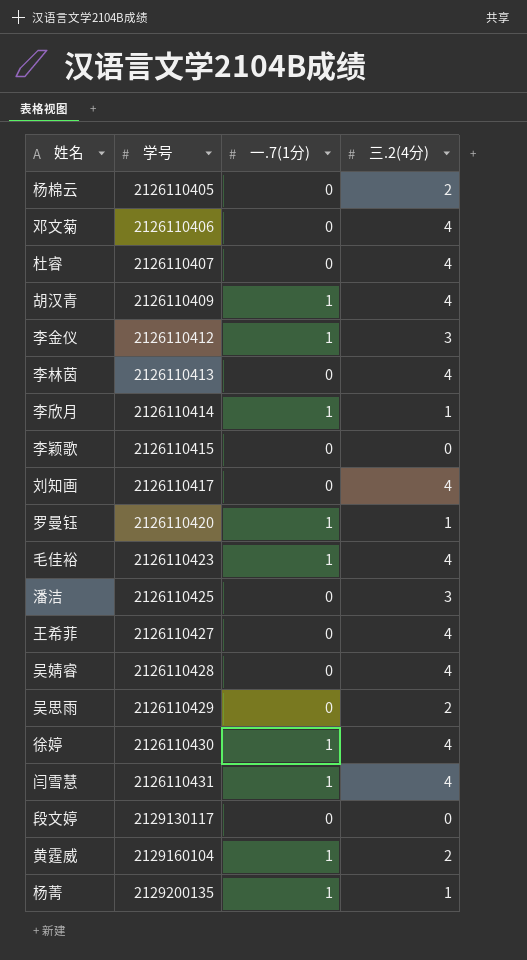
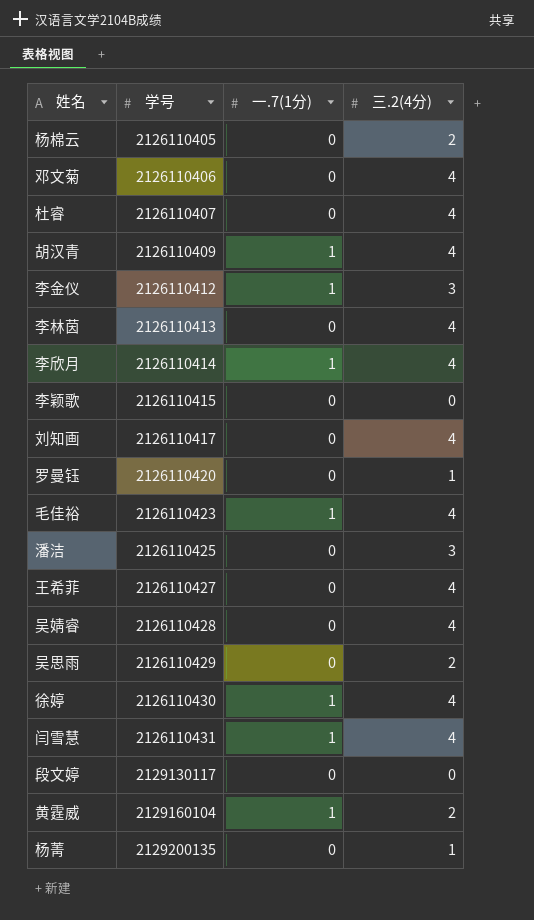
李欣月 | 三.2(4分): 1 -> 4
罗曼钰 | 一.7(1分): 1 -> 0
杨菁 | 一.7(1分): 1 -> 0

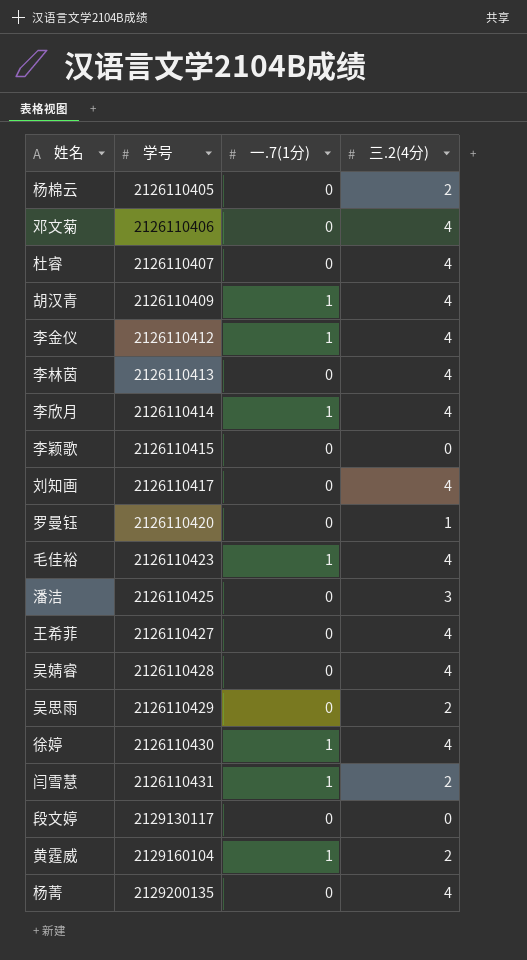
李金仪 | 三.2(4分): 3 -> 4
闫雪慧 | 三.2(4分): 4 -> 2
杨菁 | 三.2(4分): 1 -> 4

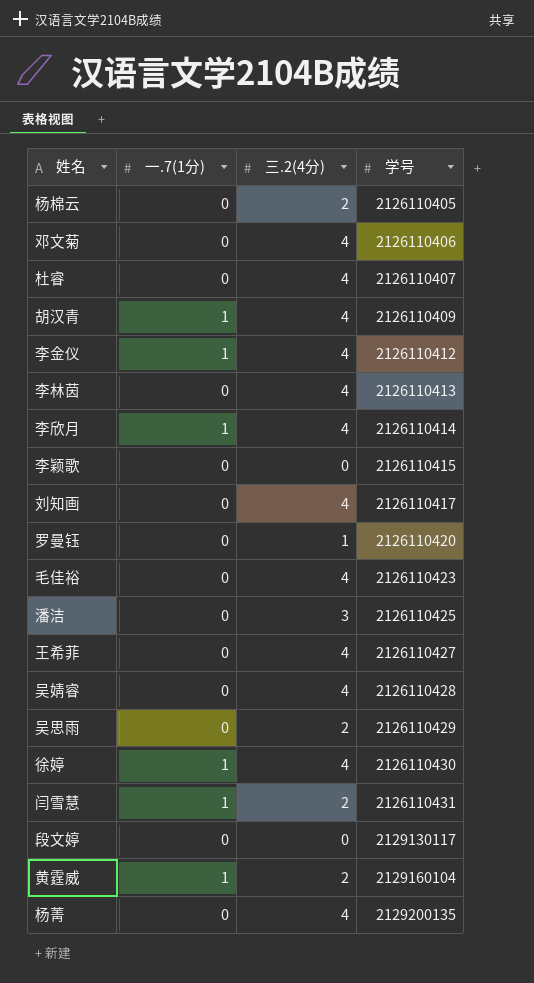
column 学号 | position: 2 -> 4
毛佳裕 | 一.7(1分): 1 -> 0

